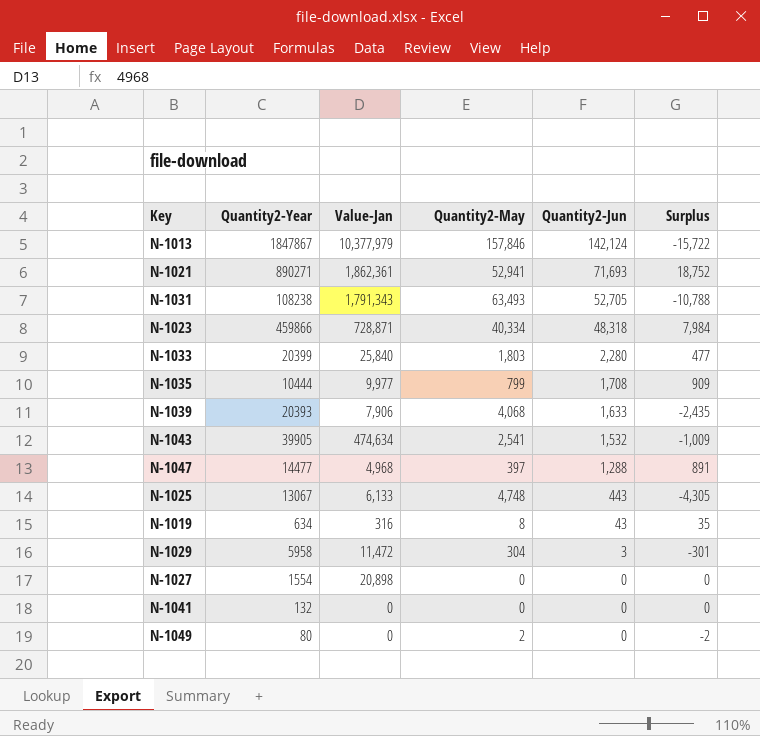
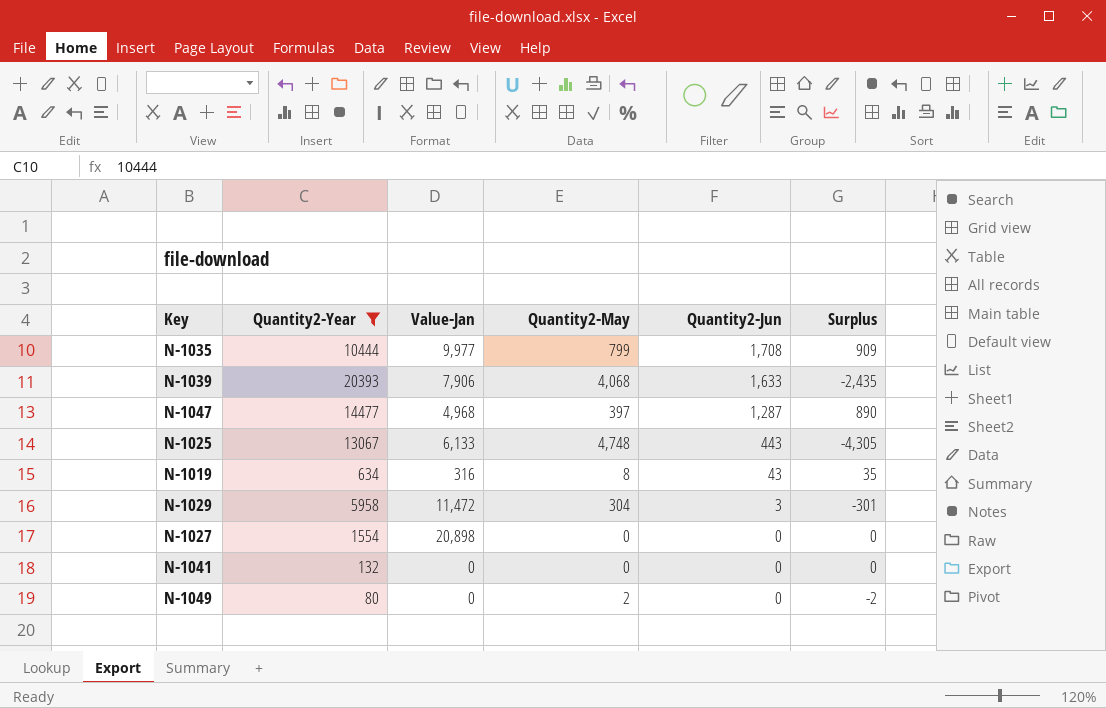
filter: none -> Quantity2-Year <= 20393
N-1047 | Quantity2-Jun: 1,288 -> 1,287
N-1047 | Surplus: 891 -> 890

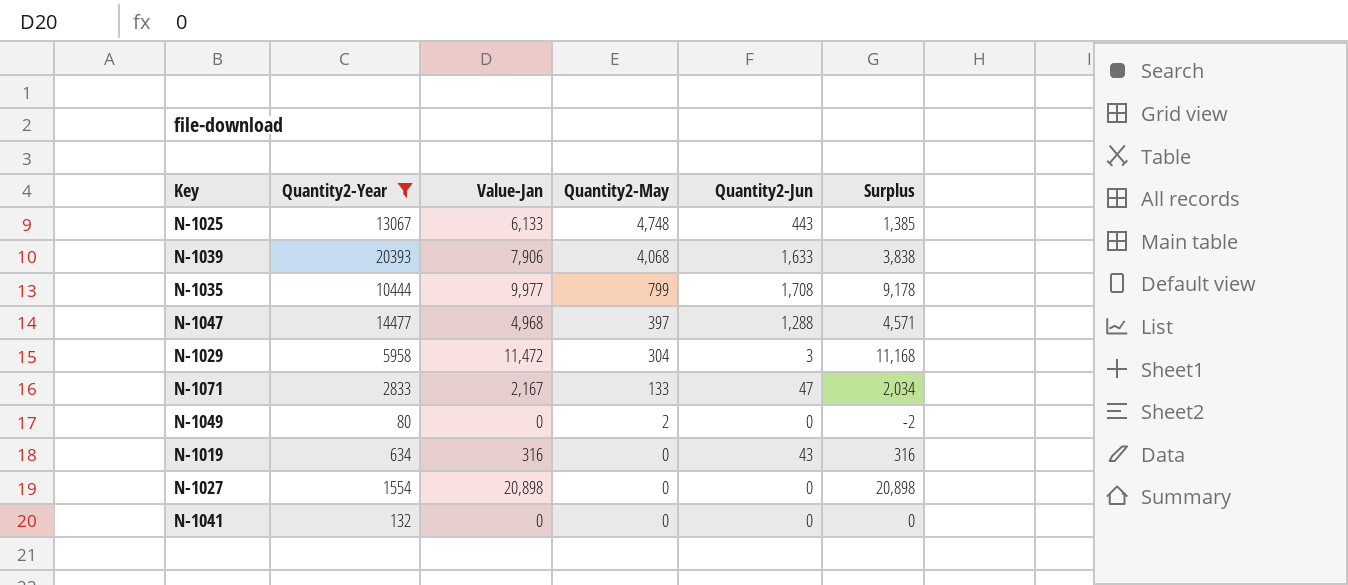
row order: Quantity2-Jun descending -> Quantity2-May descending
column Surplus | formula: [Quantity2-Jun] - [Quantity2-May] -> [Value-Jan] - [Quantity2-May]
N-1047 | Quantity2-Jun: 1,287 -> 1,288
row N-1071: none -> 2833 | 2,167 | 133 | 47 | 2,034
N-1019 | Quantity2-May: 8 -> 0

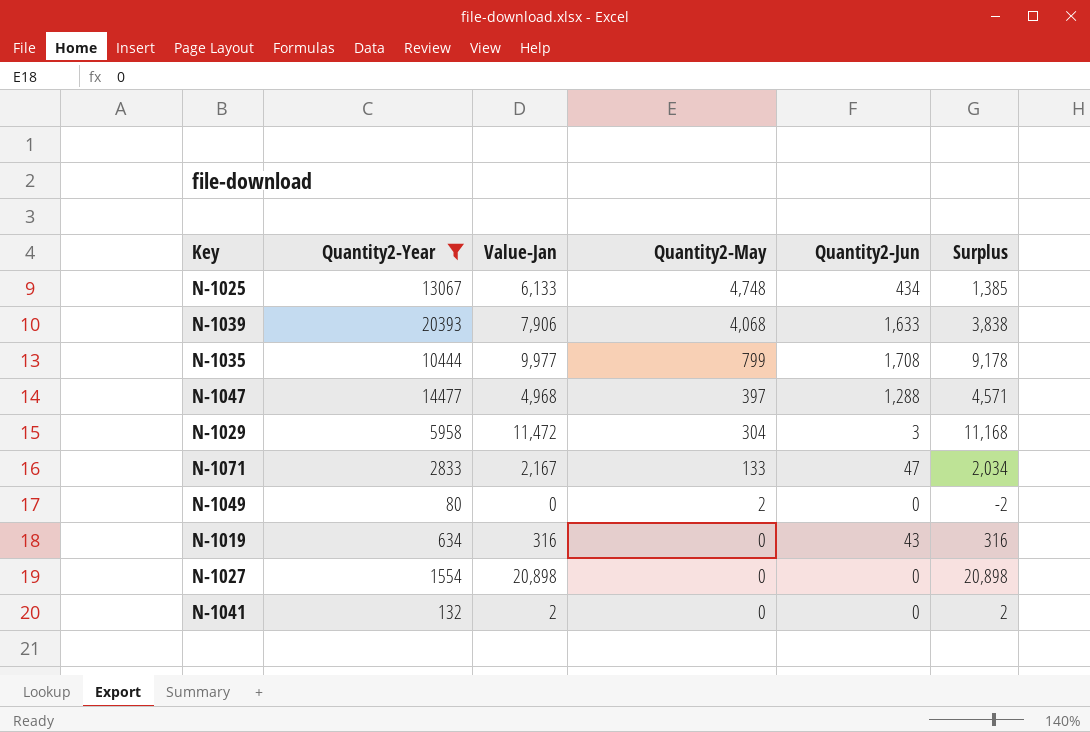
N-1025 | Quantity2-Jun: 443 -> 434
N-1041 | Value-Jan: 0 -> 2
N-1041 | Surplus: 0 -> 2

